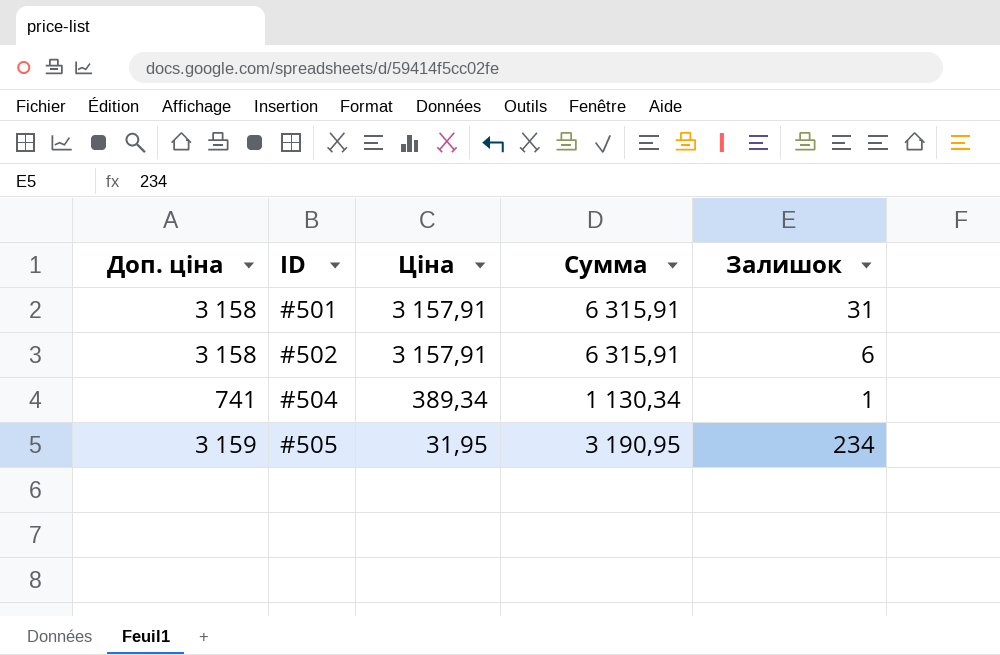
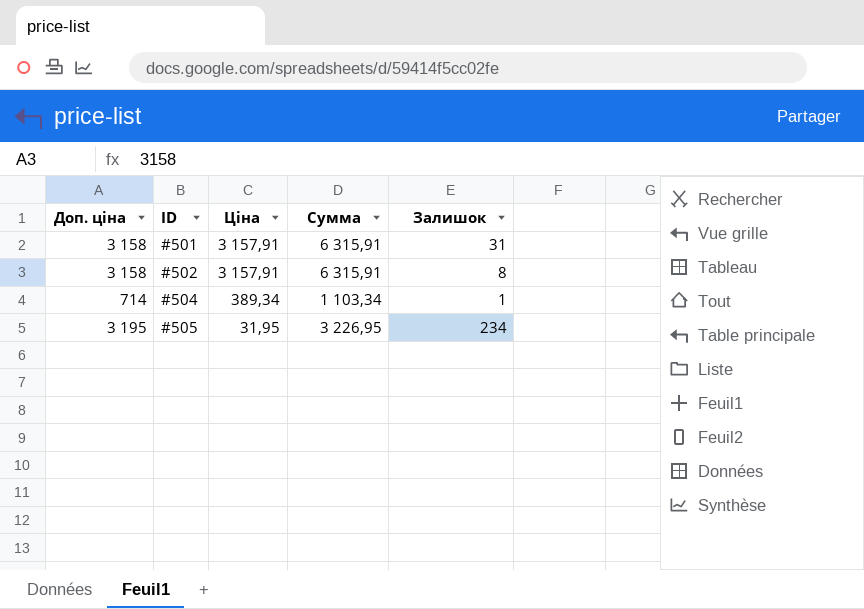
#502 | Залишок: 6 -> 8
#504 | Доп. ціна: 741 -> 714
#504 | Сумма: 1 130,34 -> 1 103,34
#505 | Доп. ціна: 3 159 -> 3 195
#505 | Сумма: 3 190,95 -> 3 226,95

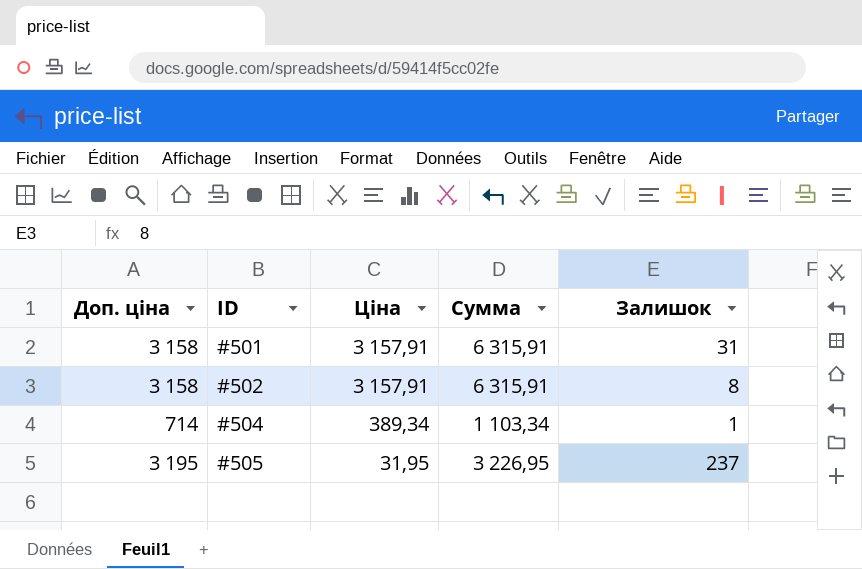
#505 | Залишок: 234 -> 237

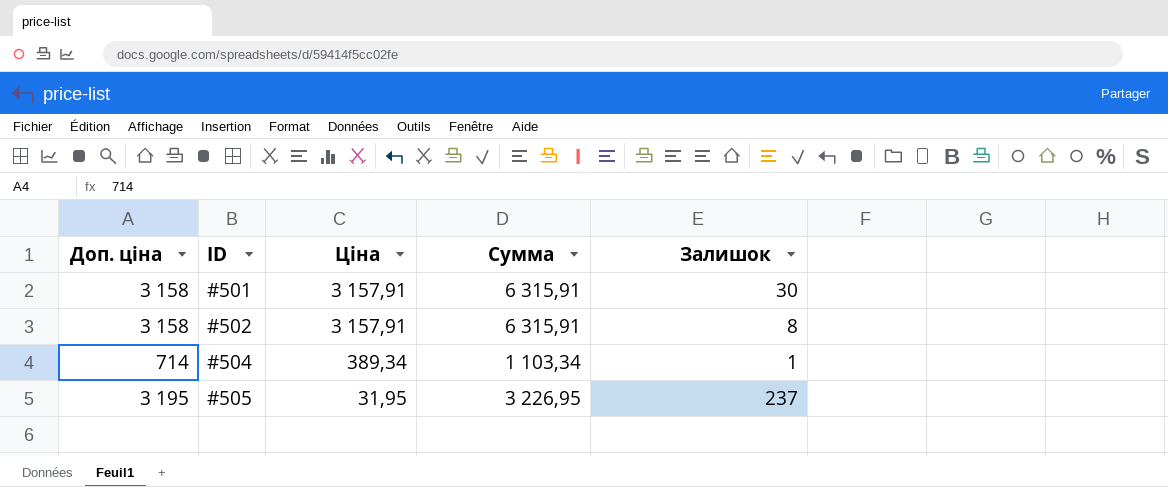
#501 | Залишок: 31 -> 30

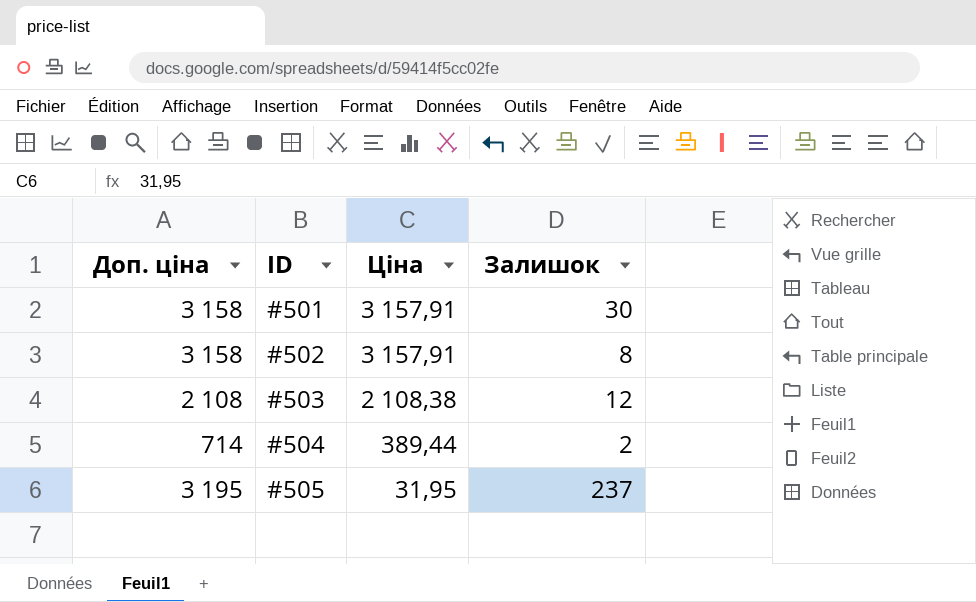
column Сумма | formula: [Доп. ціна] + [Ціна] -> none
row #503: none -> 2 108 | 2 108,38 | 12
#504 | Ціна: 389,34 -> 389,44
#504 | Залишок: 1 -> 2

